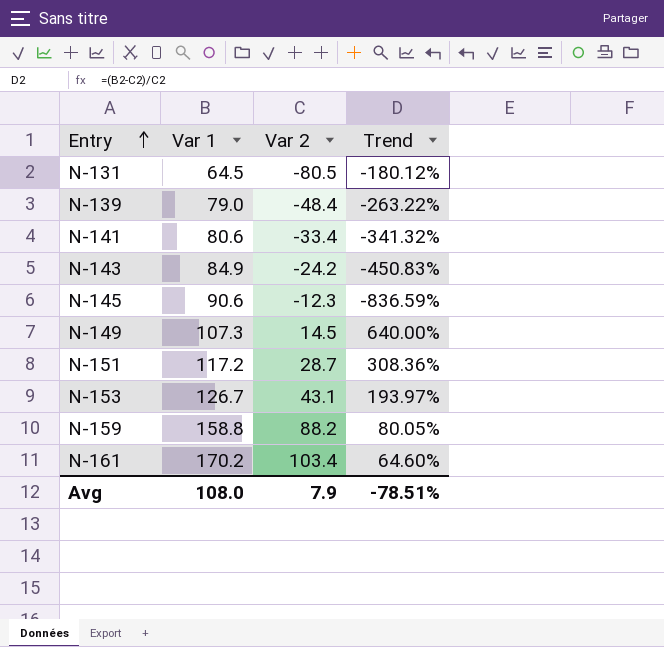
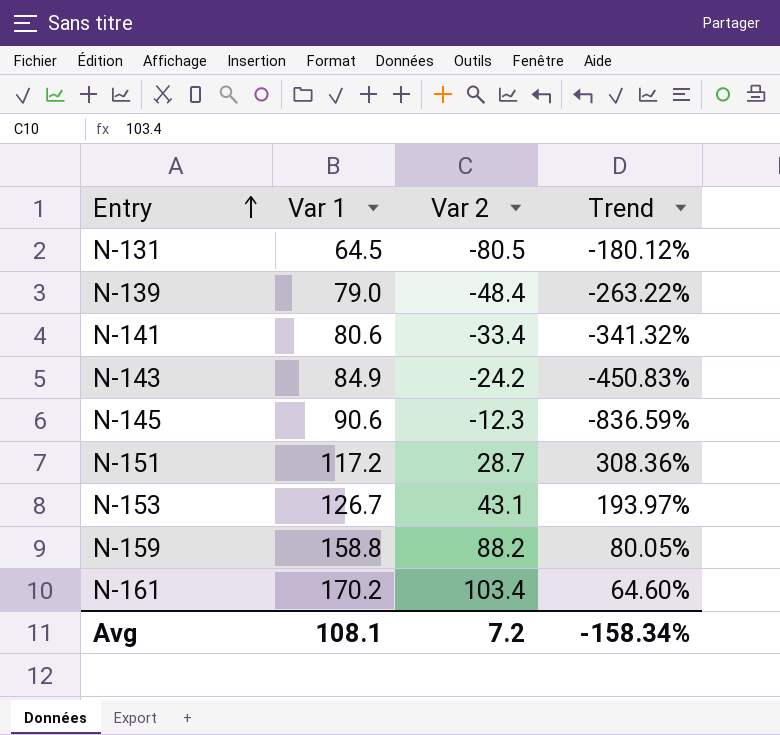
row N-149: 107.3 | 14.5 | 640.00% -> none
Avg | Var 1: 108.0 -> 108.1
Avg | Var 2: 7.9 -> 7.2
Avg | Trend: -78.51% -> -158.34%

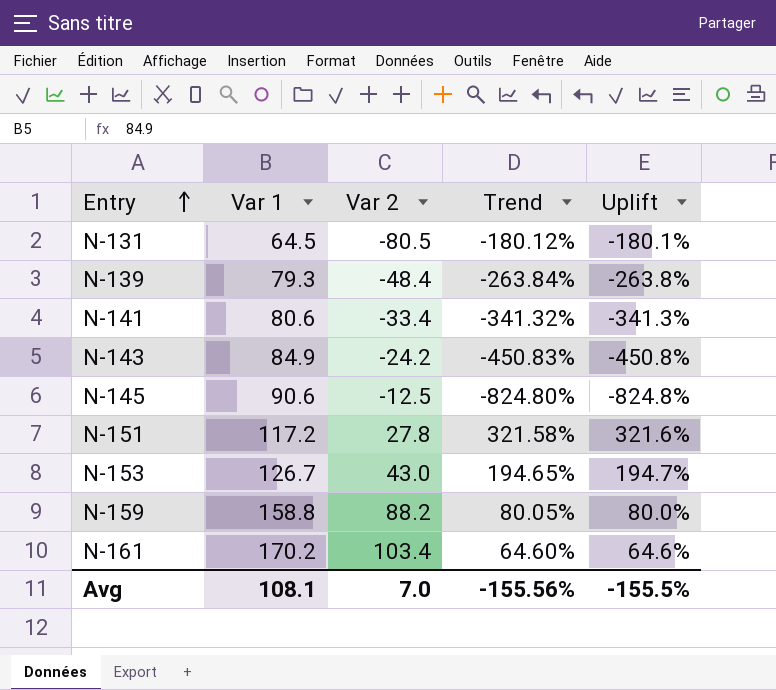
column Uplift | formula: none -> ([Var 1] - [Var 2]) / [Var 2]
N-139 | Var 1: 79.0 -> 79.3
N-139 | Trend: -263.22% -> -263.84%
N-145 | Var 2: -12.3 -> -12.5
N-145 | Trend: -836.59% -> -824.80%
N-151 | Var 2: 28.7 -> 27.8
N-151 | Trend: 308.36% -> 321.58%
N-153 | Var 2: 43.1 -> 43.0
N-153 | Trend: 193.97% -> 194.65%
Avg | Var 2: 7.2 -> 7.0
Avg | Trend: -158.34% -> -155.56%

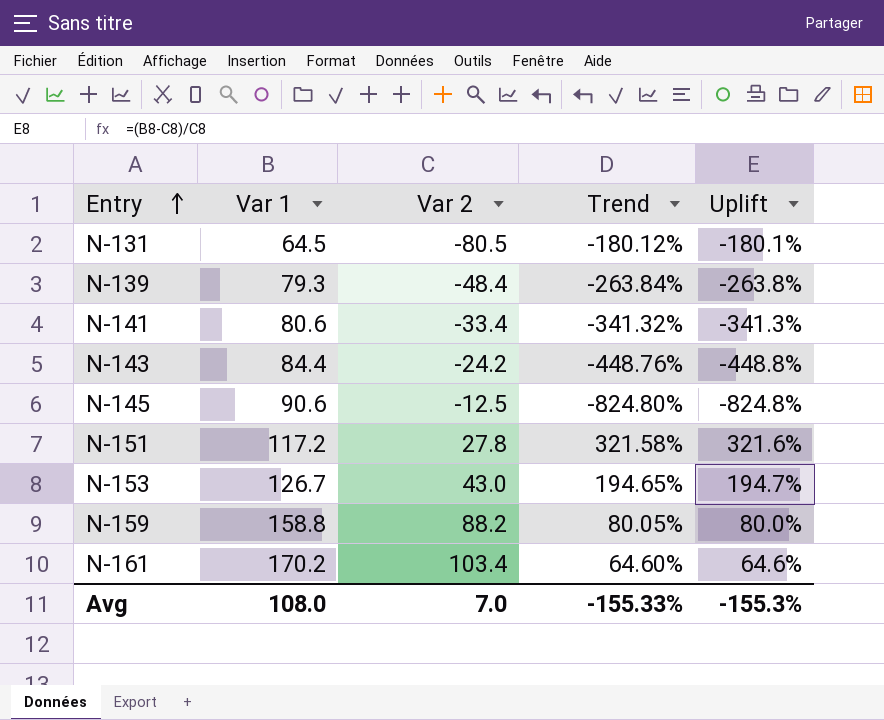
N-143 | Var 1: 84.9 -> 84.4
N-143 | Trend: -450.83% -> -448.76%
N-143 | Uplift: -450.8% -> -448.8%
Avg | Var 1: 108.1 -> 108.0
Avg | Trend: -155.56% -> -155.33%
Avg | Uplift: -155.5% -> -155.3%

